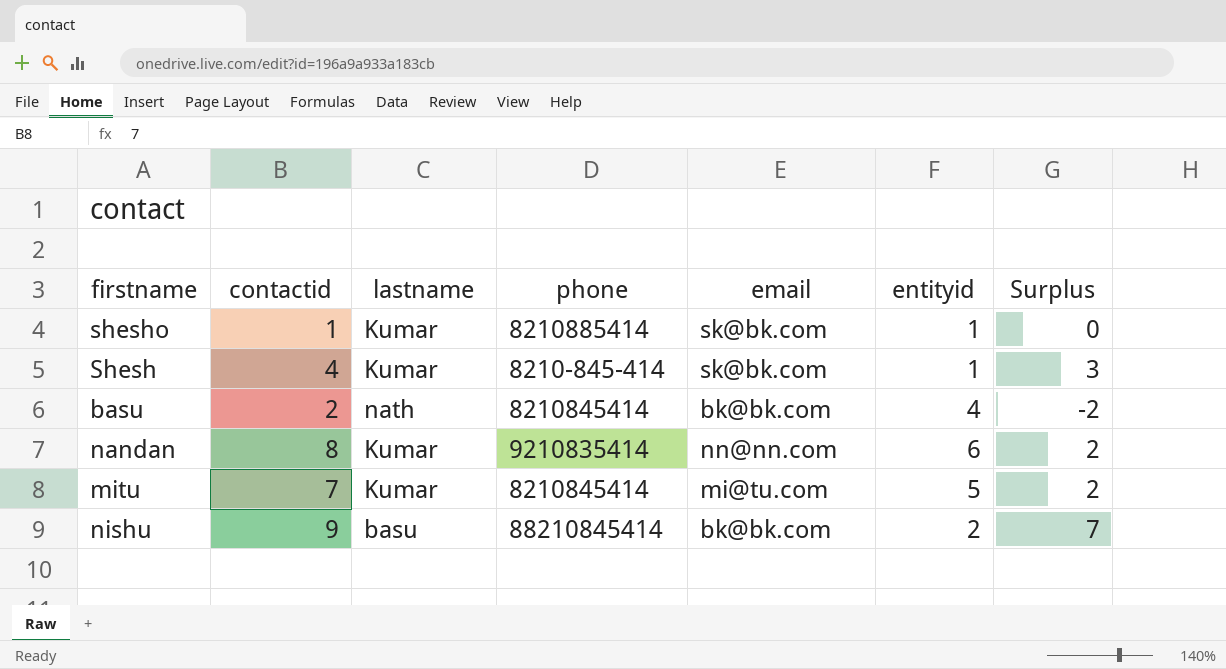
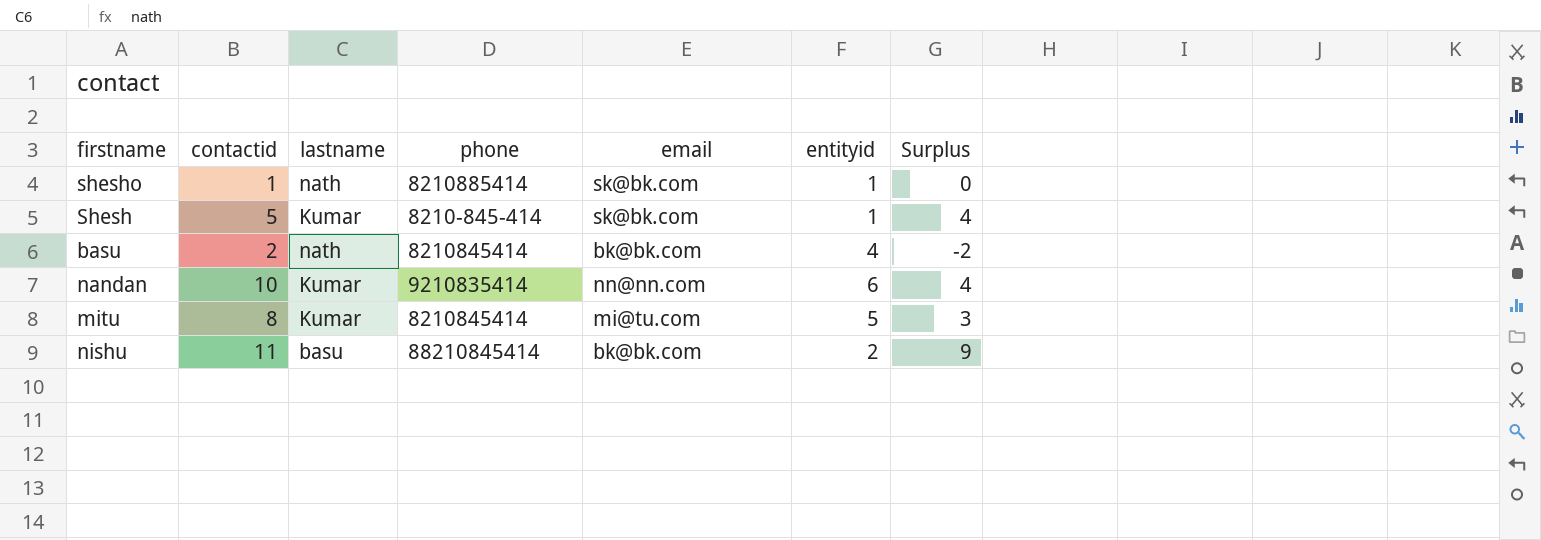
shesho | lastname: Kumar -> nath
Shesh | contactid: 4 -> 5
Shesh | Surplus: 3 -> 4
nandan | contactid: 8 -> 10
nandan | Surplus: 2 -> 4
mitu | contactid: 7 -> 8
mitu | Surplus: 2 -> 3
nishu | contactid: 9 -> 11
nishu | Surplus: 7 -> 9

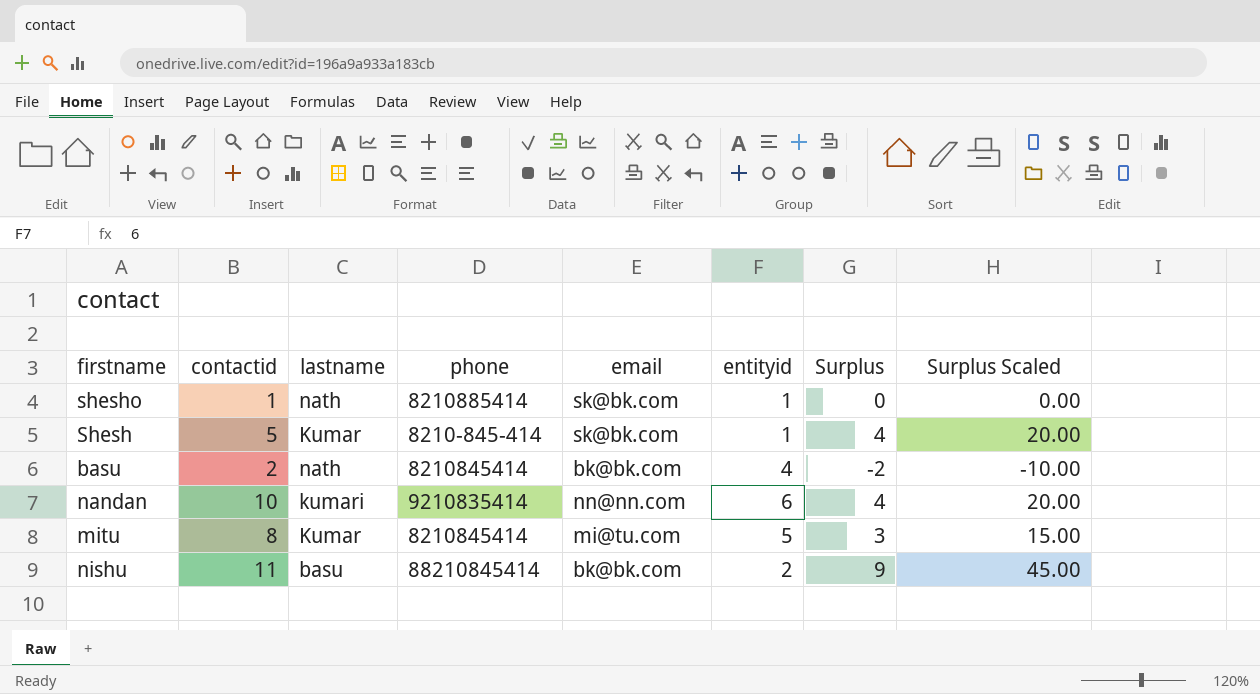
column Surplus Scaled | formula: none -> [Surplus] * 5
nandan | lastname: Kumar -> kumari

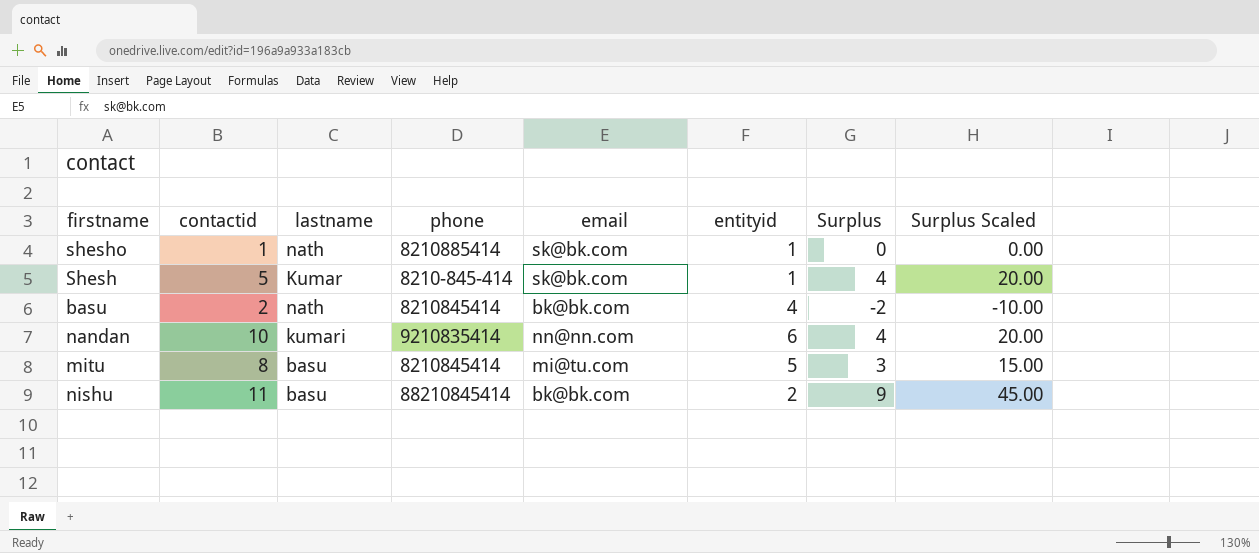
mitu | lastname: Kumar -> basu

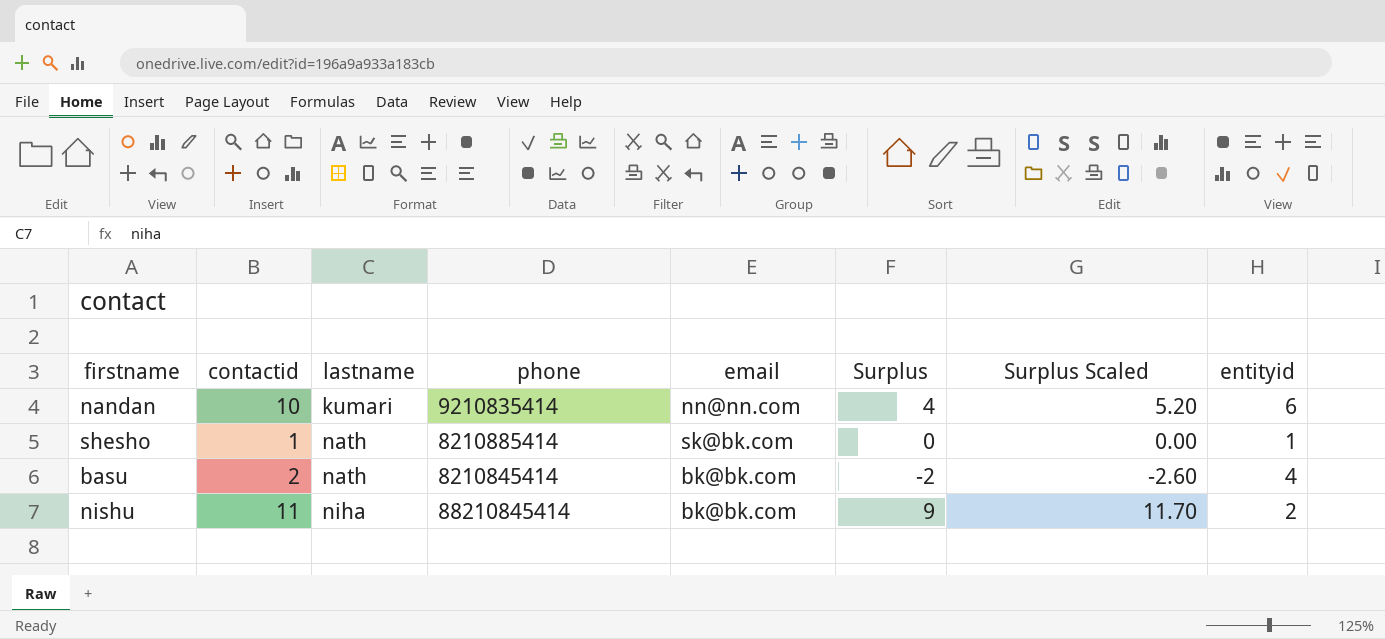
row order: none -> lastname ascending
column Surplus Scaled | formula: [Surplus] * 5 -> [Surplus] * 1.3
column entityid | position: 6 -> 8
row Shesh: 5 | Kumar | 8210-845-414 | sk@bk.com | 1 | 4 | 20.00 -> none
row mitu: 8 | basu | 8210845414 | mi@tu.com | 5 | 3 | 15.00 -> none
nishu | lastname: basu -> niha

